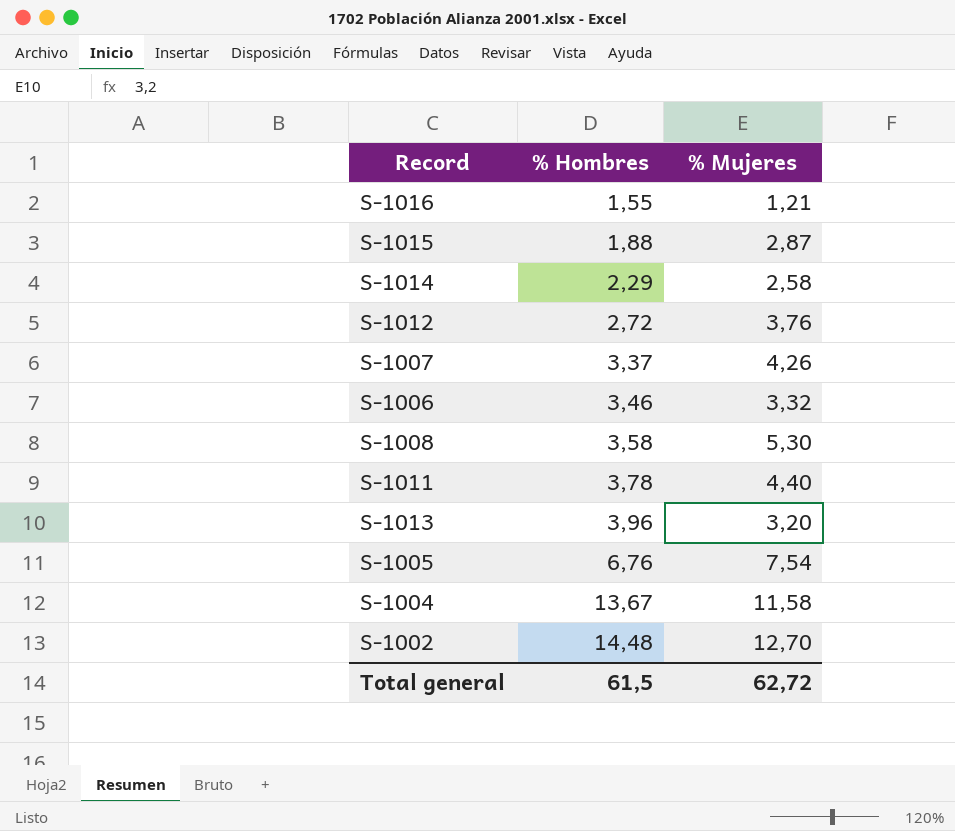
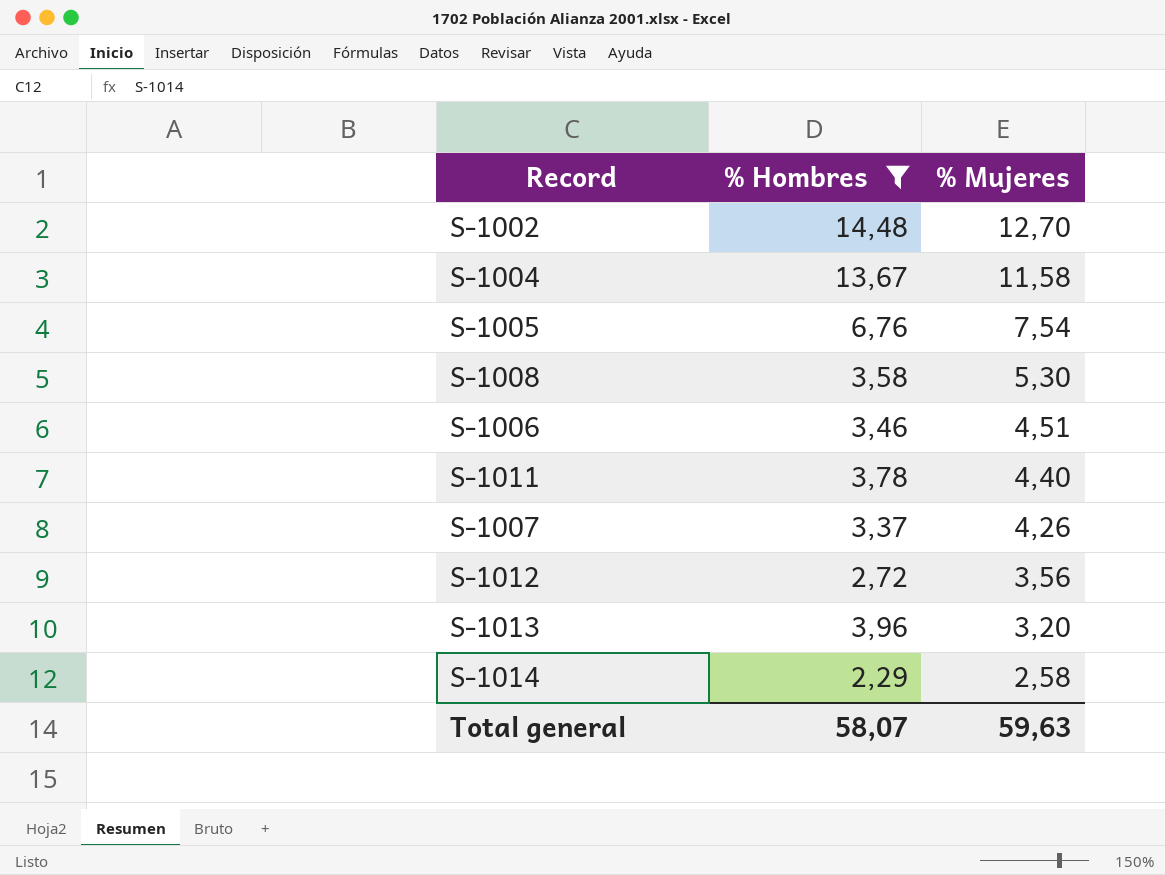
filter: none -> % Hombres >= 2,29
row order: % Hombres ascending -> % Mujeres descending
S-1006 | % Mujeres: 3,32 -> 4,51
S-1012 | % Mujeres: 3,76 -> 3,56
Total general | % Hombres: 61,5 -> 58,07
Total general | % Mujeres: 62,72 -> 59,63

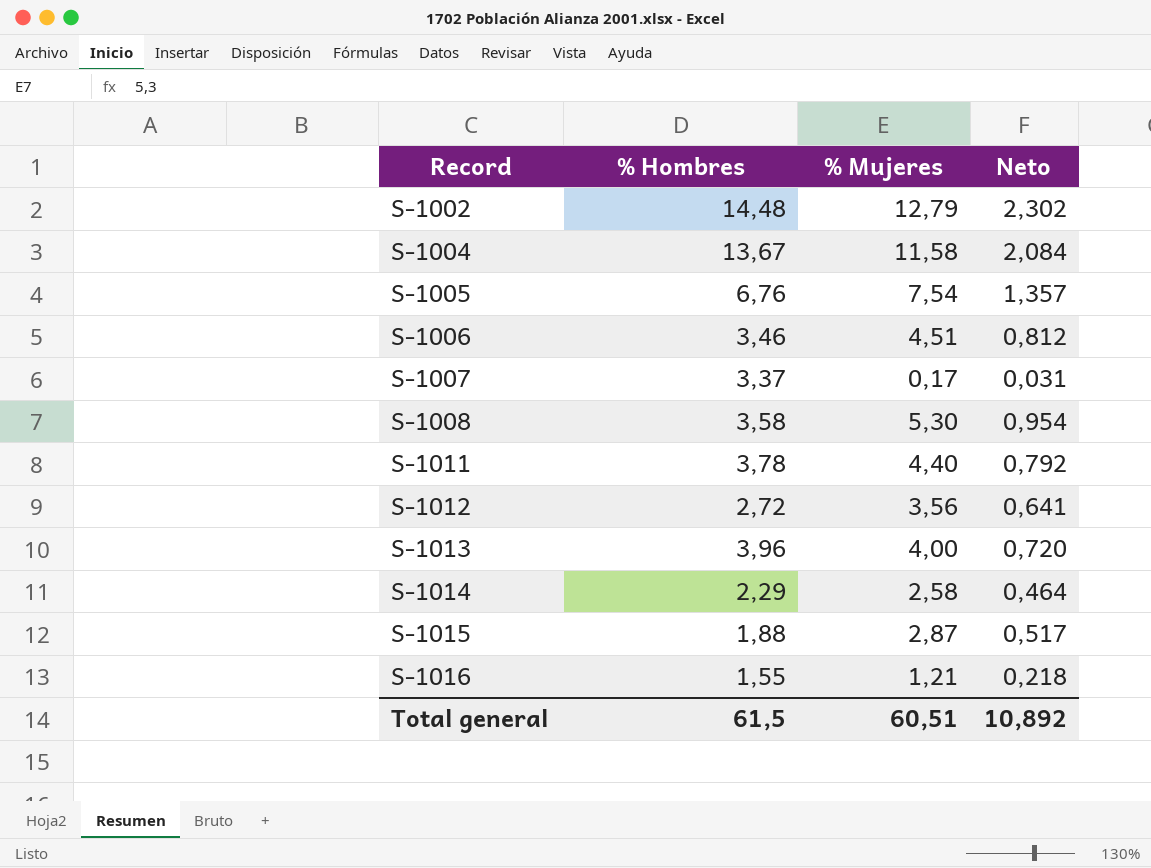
filter: % Hombres >= 2,29 -> none
row order: % Mujeres descending -> Record ascending
column Neto | formula: none -> [% Mujeres] * 0,18
S-1002 | % Mujeres: 12,70 -> 12,79
S-1007 | % Mujeres: 4,26 -> 0,17
S-1013 | % Mujeres: 3,20 -> 4,00
Total general | % Hombres: 58,07 -> 61,5
Total general | % Mujeres: 59,63 -> 60,51

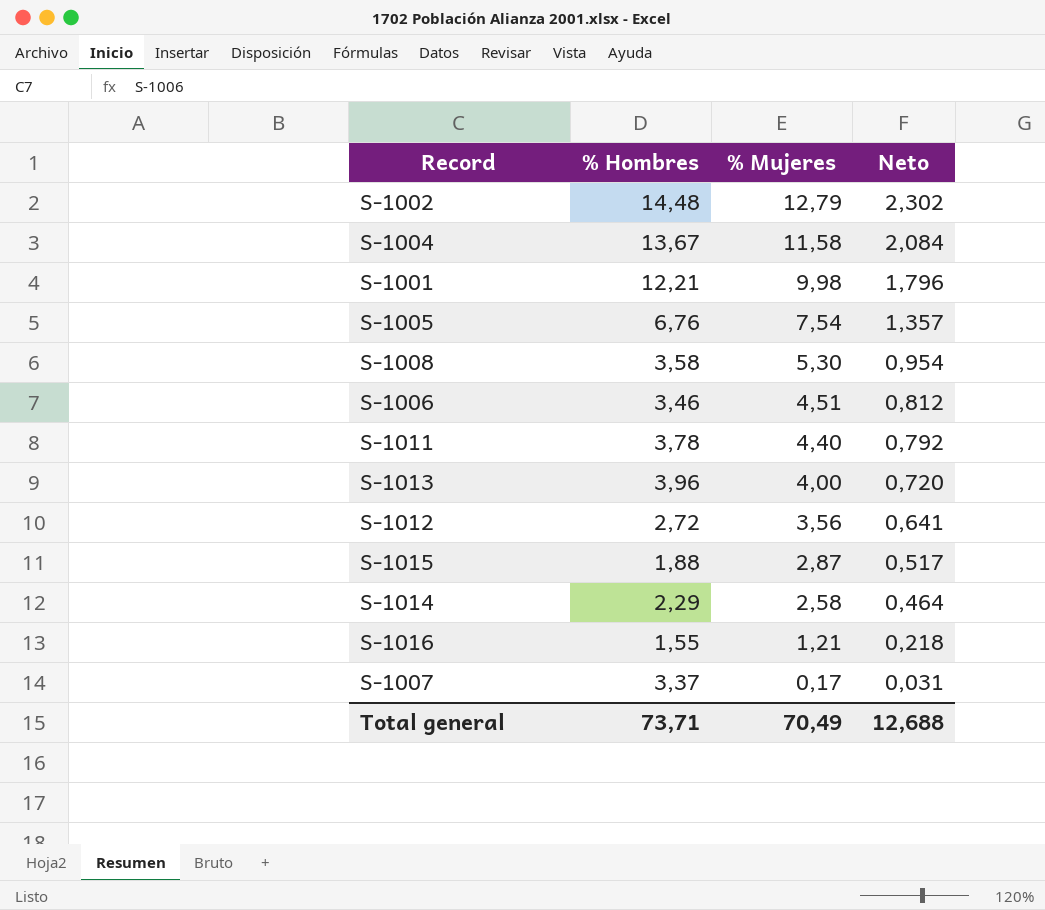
row order: Record ascending -> % Mujeres descending
row S-1001: none -> 12,21 | 9,98 | 1,796
Total general | % Hombres: 61,5 -> 73,71
Total general | % Mujeres: 60,51 -> 70,49
Total general | Neto: 10,892 -> 12,688

